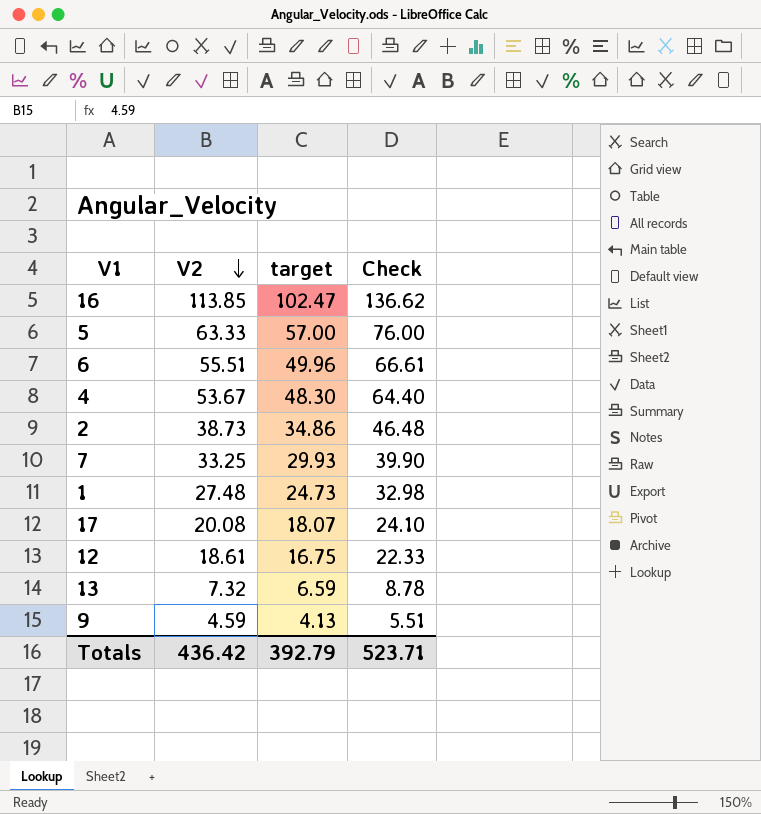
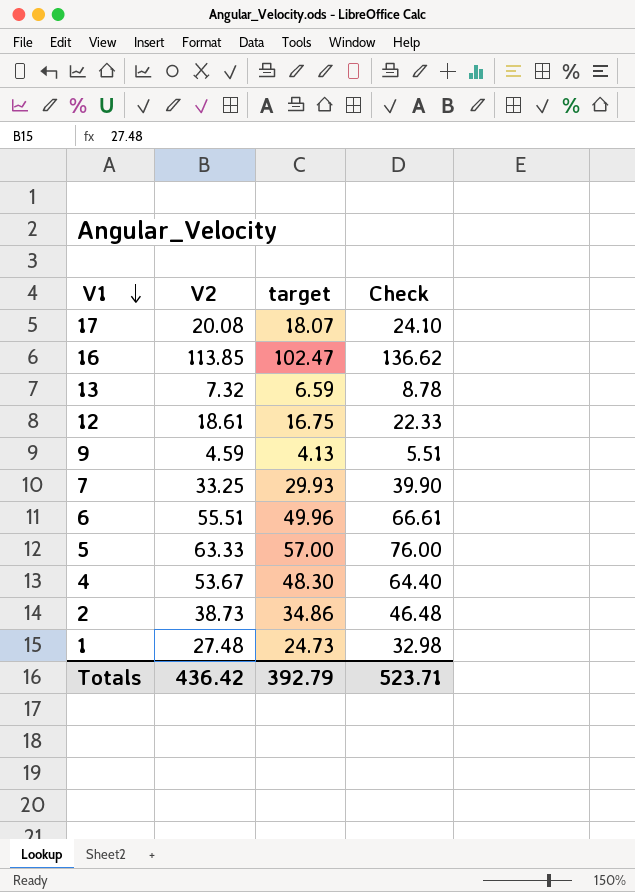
row order: V2 descending -> V1 descending

